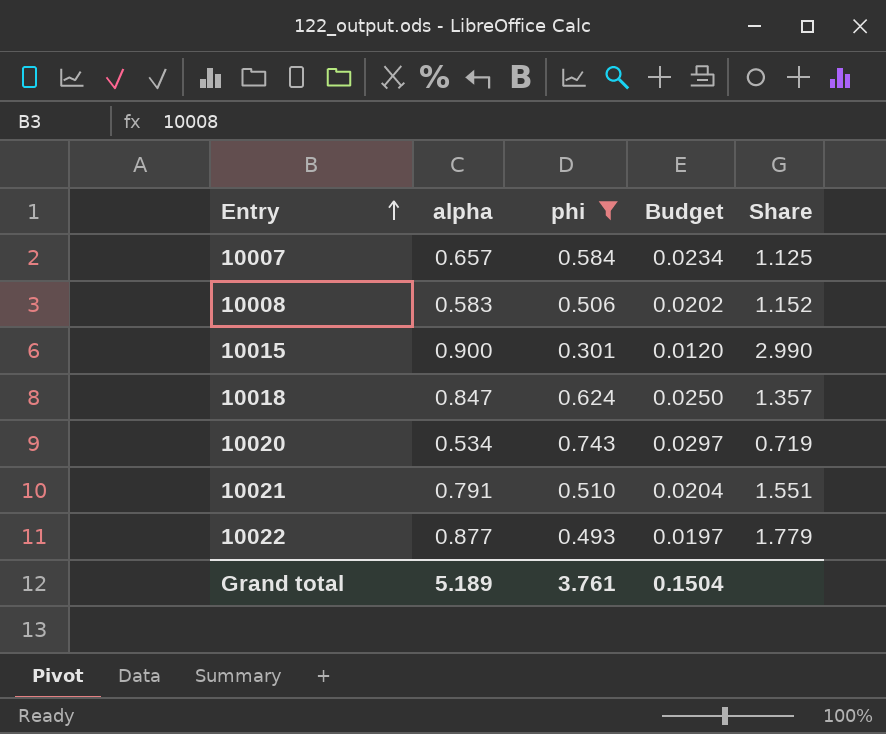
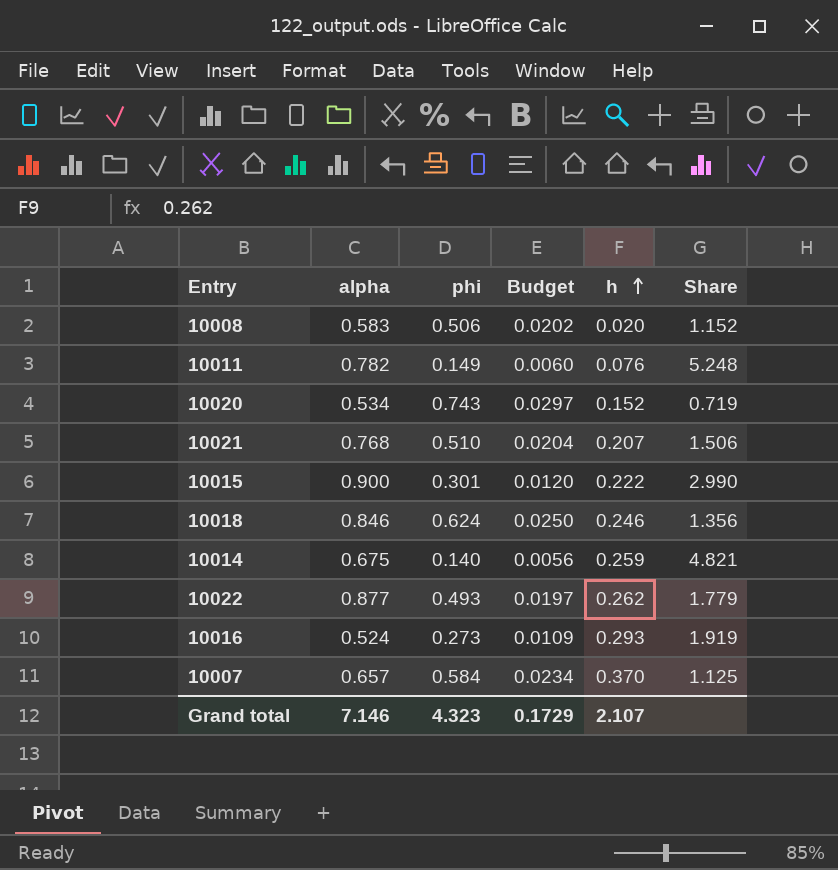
filter: phi >= 0.301 -> none
row order: Entry ascending -> h ascending
column h | position: none -> 5
10021 | alpha: 0.791 -> 0.768
10021 | Share: 1.551 -> 1.506
10018 | alpha: 0.847 -> 0.846
10018 | Share: 1.357 -> 1.356
Grand total | alpha: 5.189 -> 7.146
Grand total | phi: 3.761 -> 4.323
Grand total | Budget: 0.1504 -> 0.1729

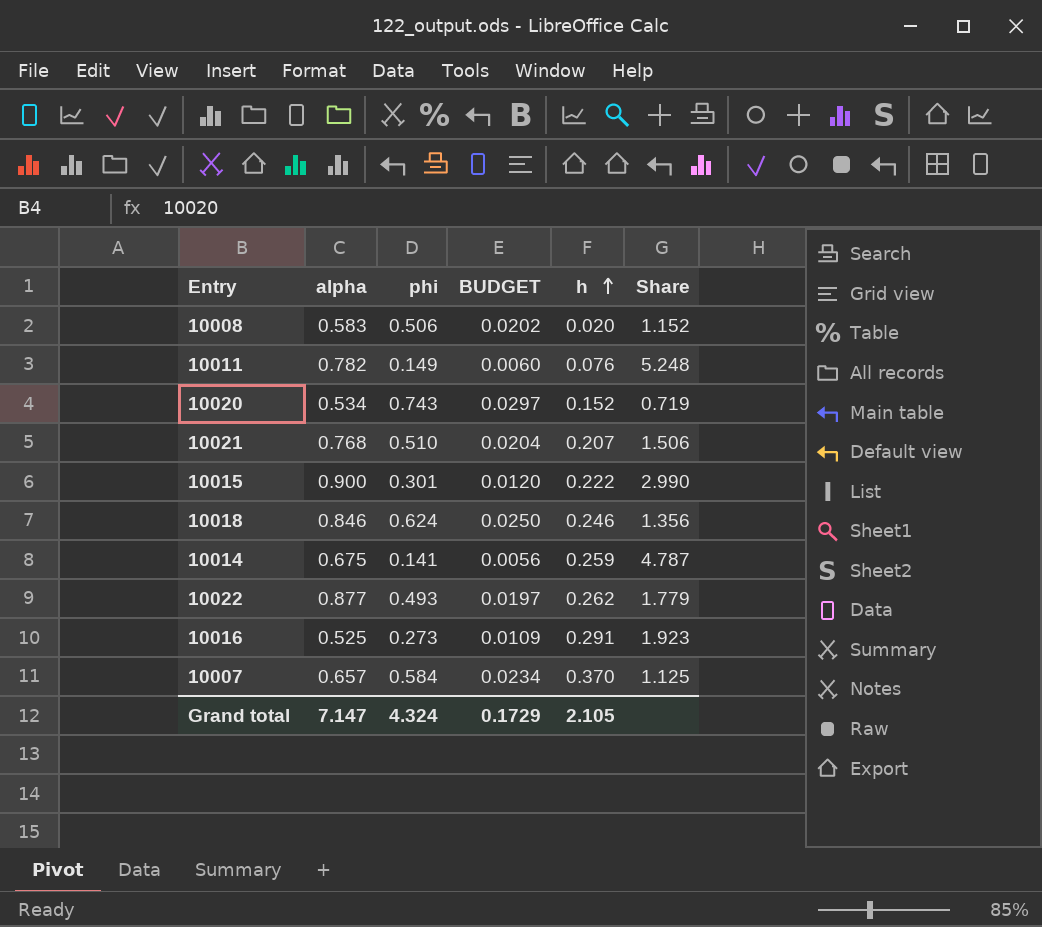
column name: Budget -> BUDGET
10014 | phi: 0.140 -> 0.141
10014 | Share: 4.821 -> 4.787
10016 | alpha: 0.524 -> 0.525
10016 | h: 0.293 -> 0.291
10016 | Share: 1.919 -> 1.923
Grand total | alpha: 7.146 -> 7.147
Grand total | phi: 4.323 -> 4.324
Grand total | h: 2.107 -> 2.105

